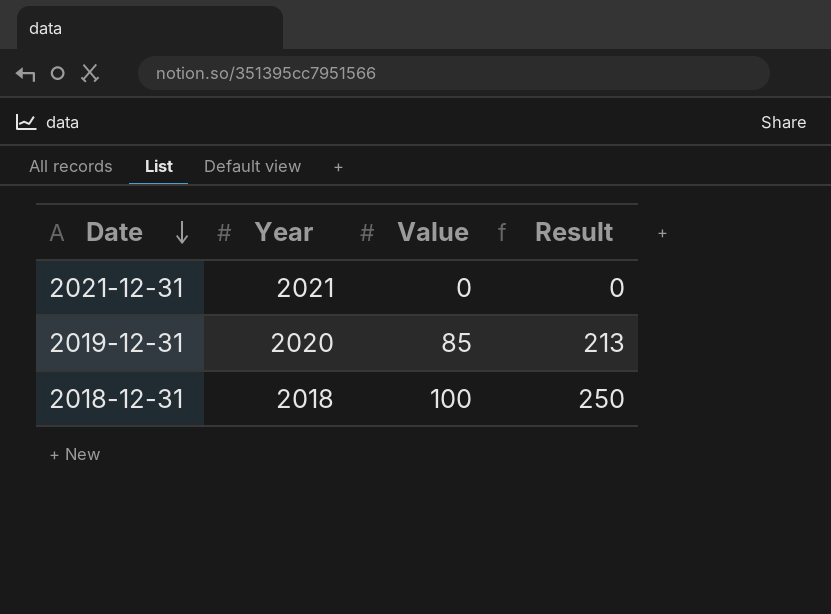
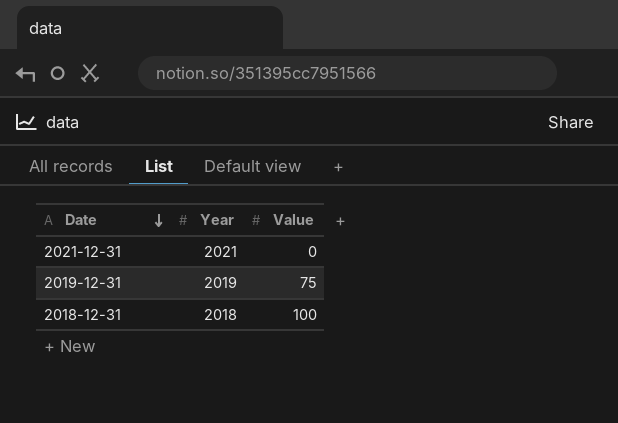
column Result | formula: [Value] * 2.5 -> none
2019-12-31 | Year: 2020 -> 2019
2019-12-31 | Value: 85 -> 75

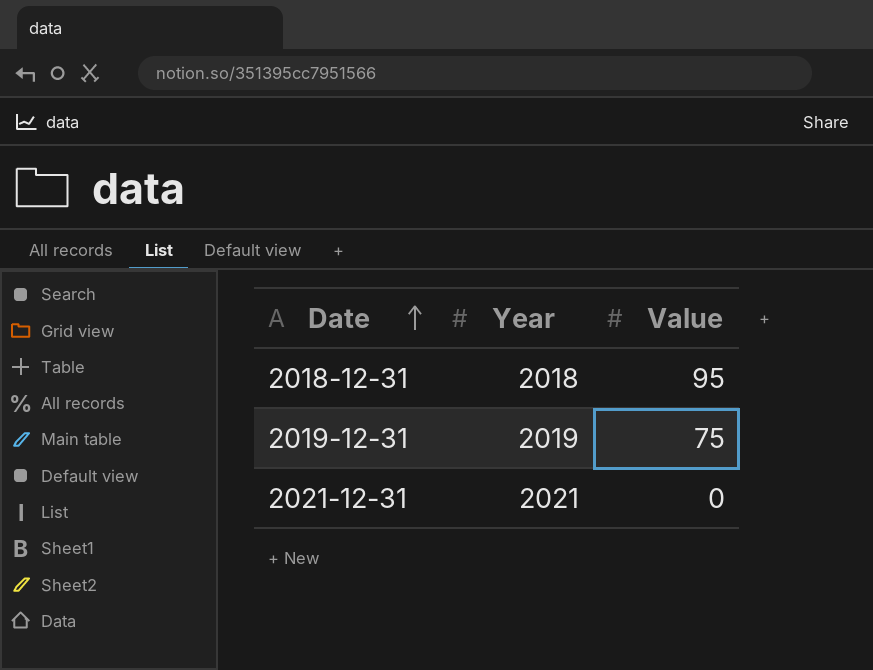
row order: Date descending -> Date ascending
2018-12-31 | Value: 100 -> 95

